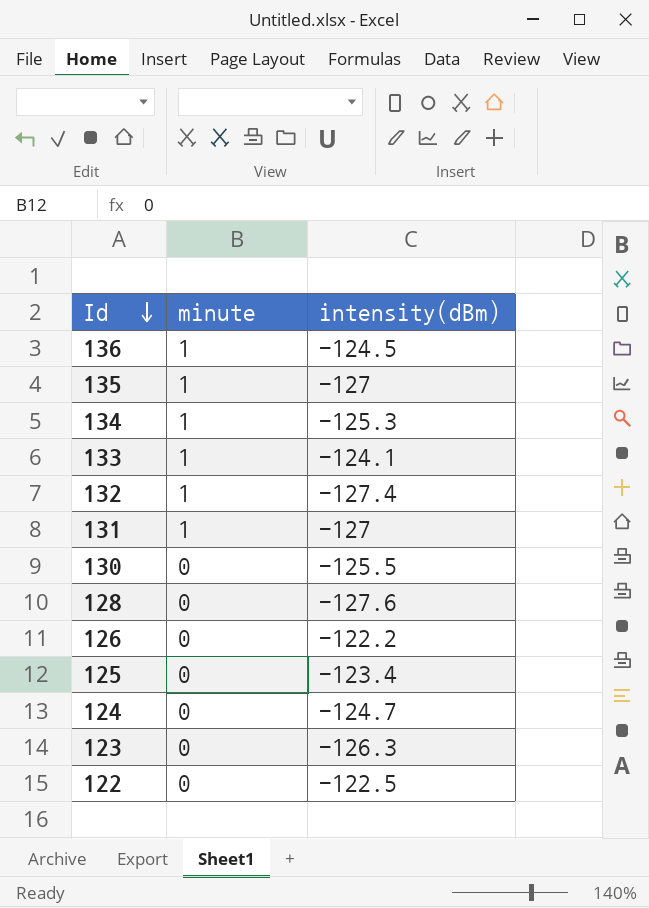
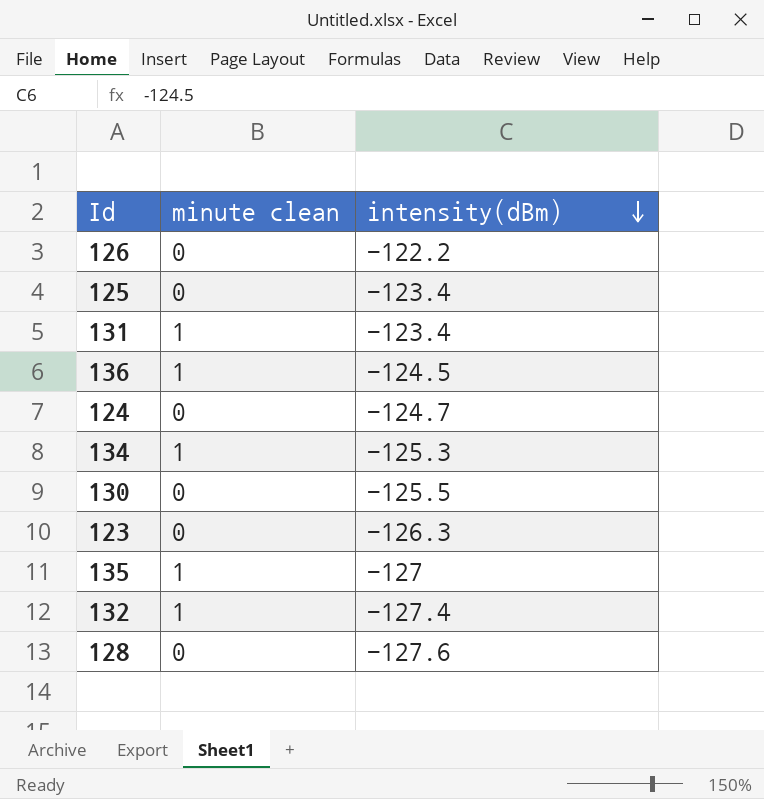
row order: Id descending -> intensity(dBm) descending
column name: minute -> minute clean
row 133: 1 | -124.1 -> none
row 122: 0 | -122.5 -> none
131 | intensity(dBm): -127 -> -123.4

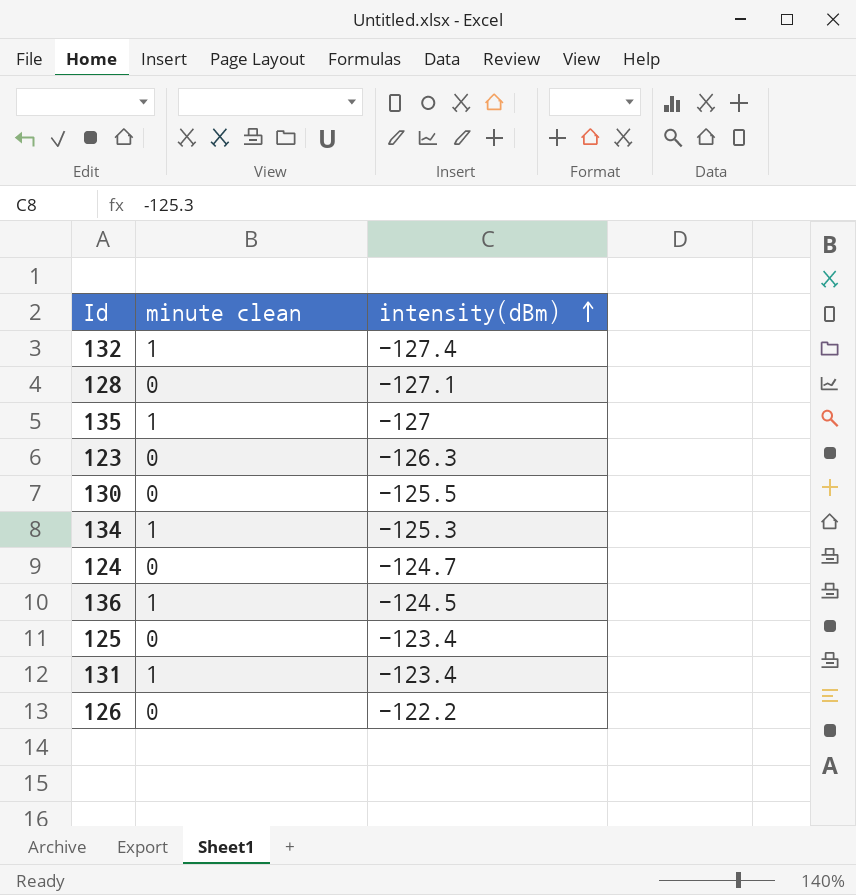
row order: intensity(dBm) descending -> intensity(dBm) ascending
128 | intensity(dBm): -127.6 -> -127.1

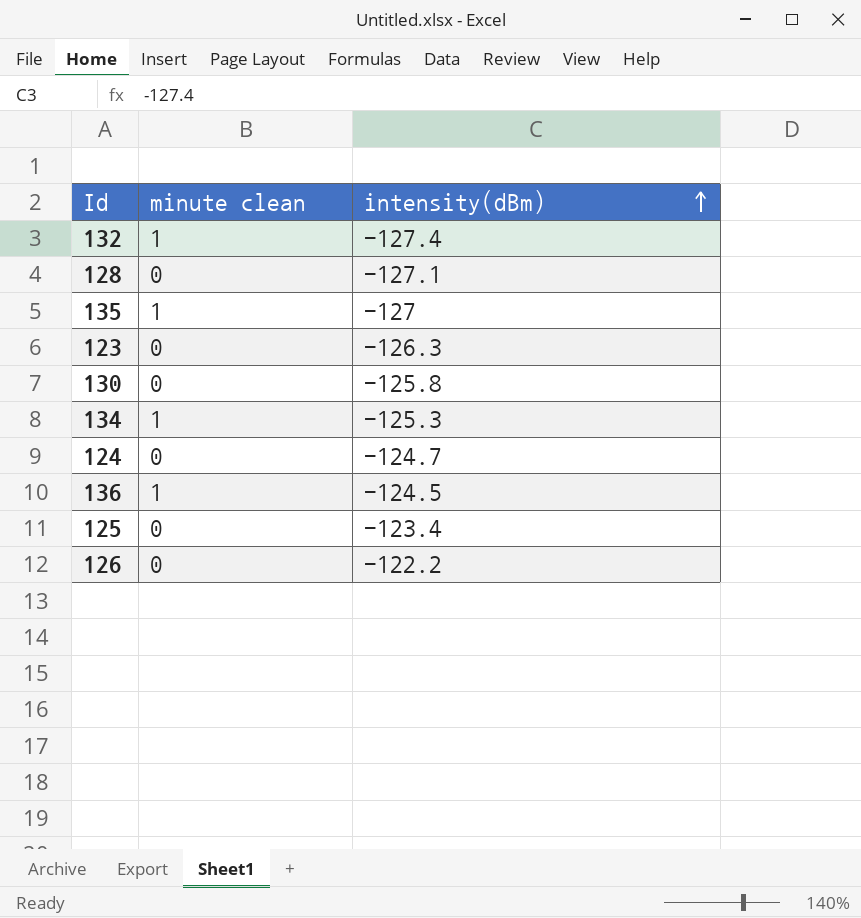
row 131: 1 | -123.4 -> none
130 | intensity(dBm): -125.5 -> -125.8

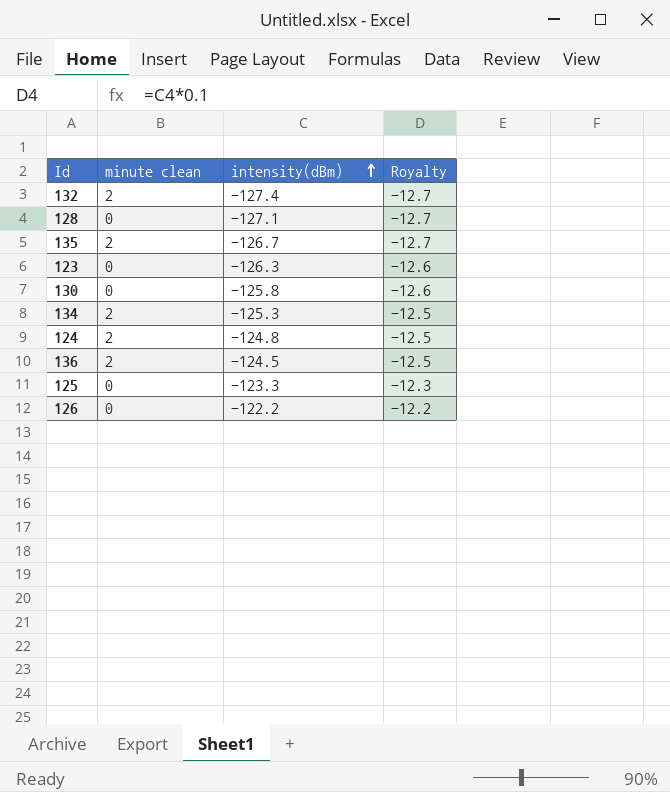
column Royalty | formula: none -> [intensity(dBm)] * 0.1
132 | minute clean: 1 -> 2
135 | minute clean: 1 -> 2
135 | intensity(dBm): -127 -> -126.7
134 | minute clean: 1 -> 2
124 | minute clean: 0 -> 2
124 | intensity(dBm): -124.7 -> -124.8
136 | minute clean: 1 -> 2
125 | intensity(dBm): -123.4 -> -123.3

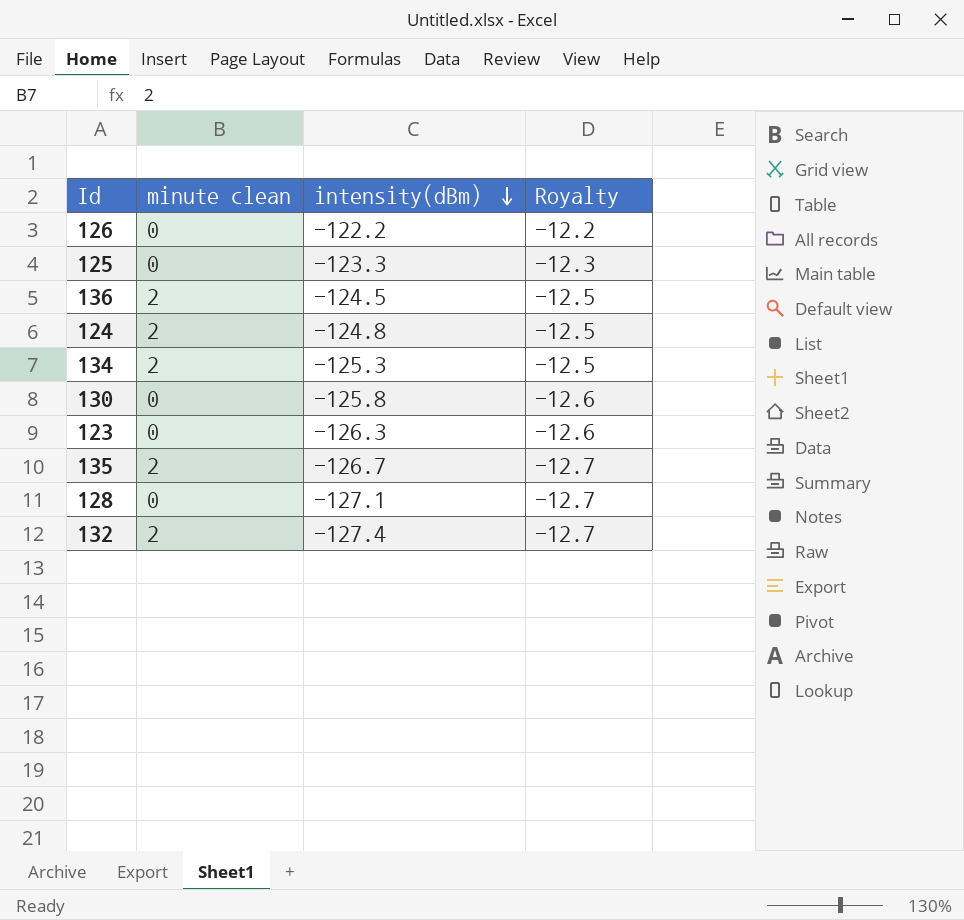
row order: intensity(dBm) ascending -> intensity(dBm) descending

